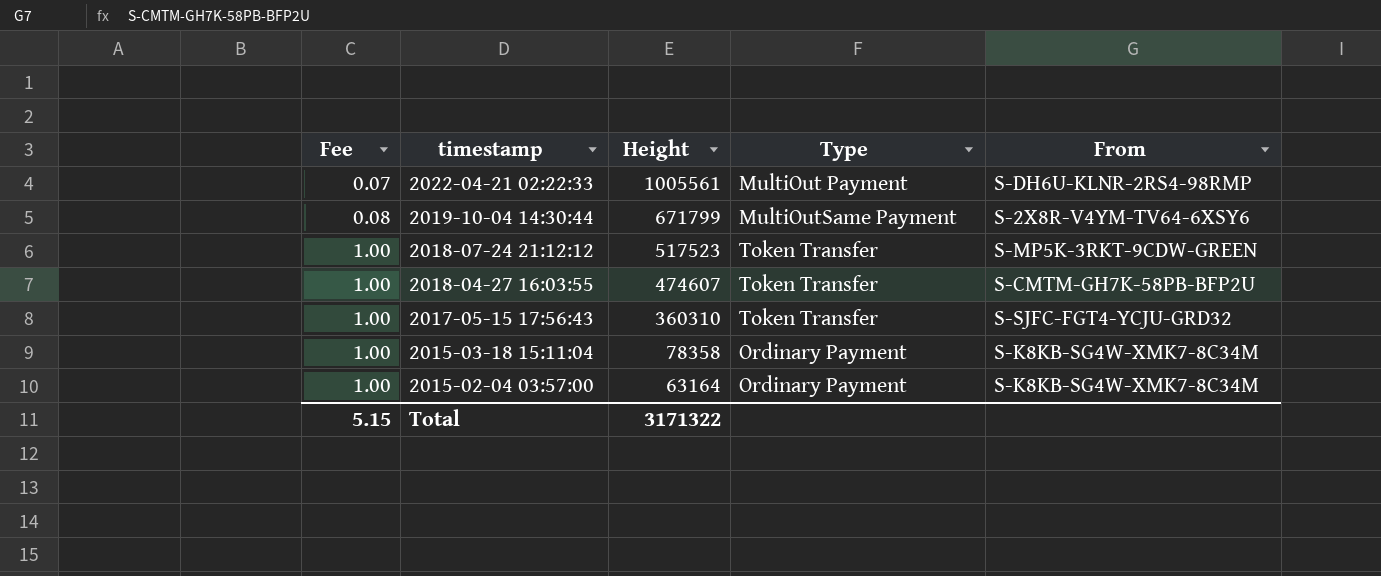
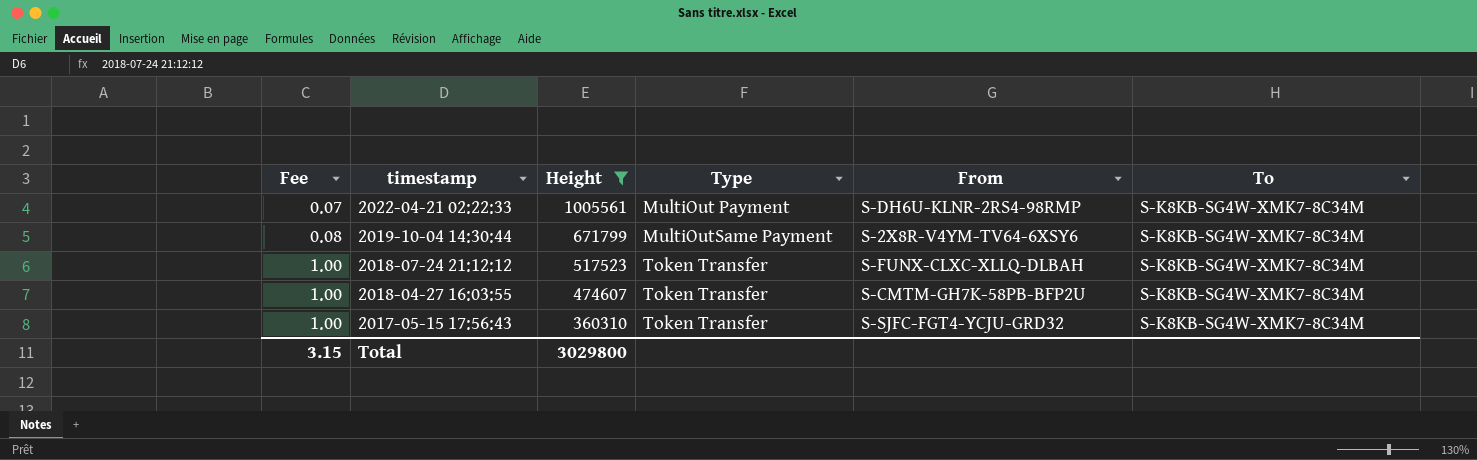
filter: none -> Height >= 360310
column To | position: none -> 6
2018-07-24 21:12:12 | From: S-MP5K-3RKT-9CDW-GREEN -> S-FUNX-CLXC-XLLQ-DLBAH
Total | Fee: 5.15 -> 3.15
Total | Height: 3171322 -> 3029800

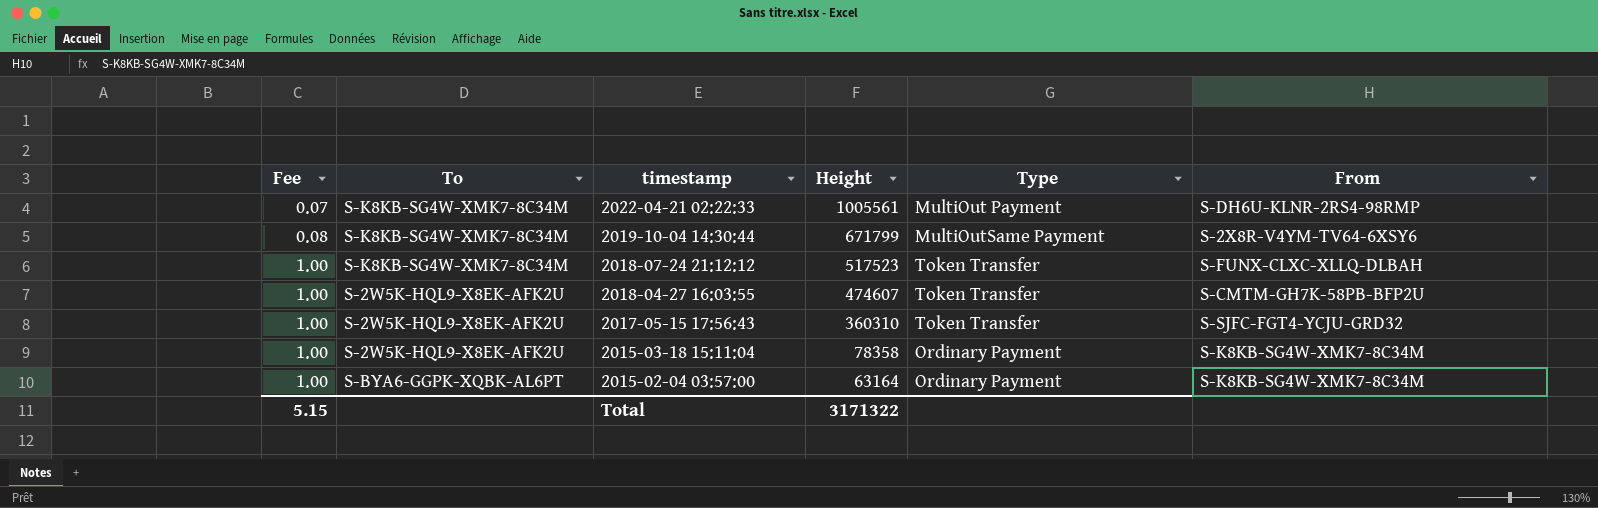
filter: Height >= 360310 -> none
column To | position: 6 -> 2
2018-04-27 16:03:55 | To: S-K8KB-SG4W-XMK7-8C34M -> S-2W5K-HQL9-X8EK-AFK2U
2017-05-15 17:56:43 | To: S-K8KB-SG4W-XMK7-8C34M -> S-2W5K-HQL9-X8EK-AFK2U
Total | Fee: 3.15 -> 5.15
Total | Height: 3029800 -> 3171322

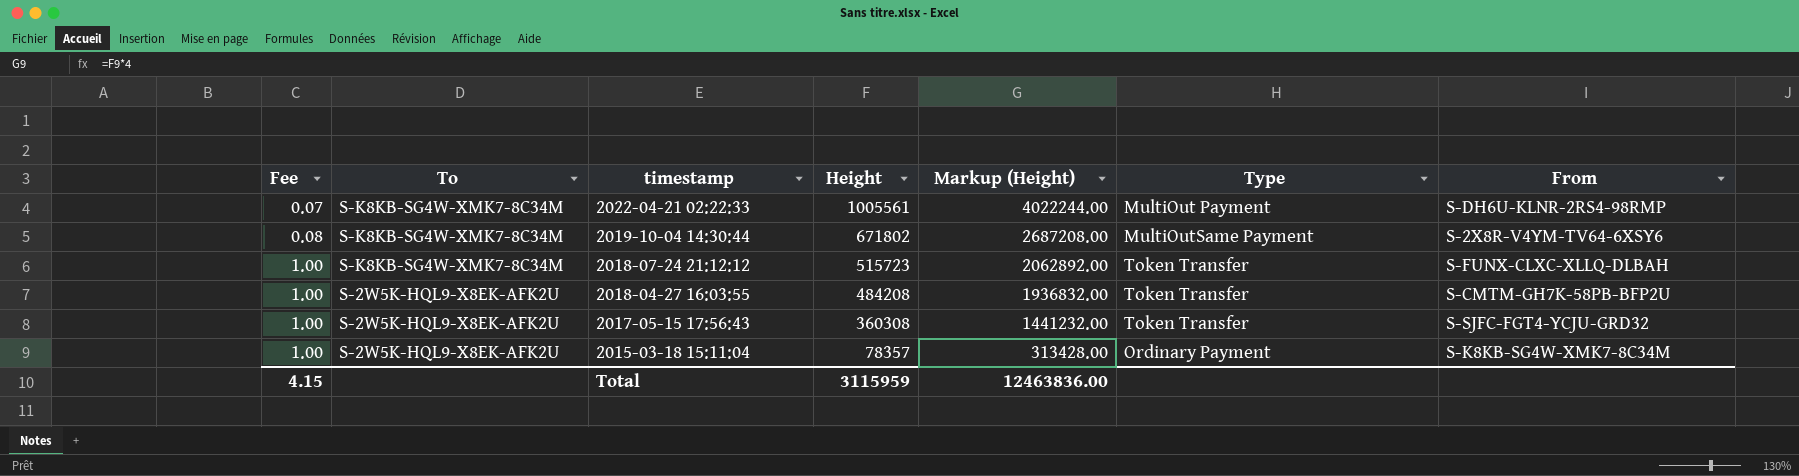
column Markup (Height) | formula: none -> [Height] * 4
row 2015-02-04 03:57:00: 1.00 | S-BYA6-GGPK-XQBK-AL6PT | 63164 | Ordinary Payment | S-K8KB-SG4W-XMK7-8C34M -> none
2019-10-04 14:30:44 | Height: 671799 -> 671802
2018-07-24 21:12:12 | Height: 517523 -> 515723
2018-04-27 16:03:55 | Height: 474607 -> 484208
2017-05-15 17:56:43 | Height: 360310 -> 360308
2015-03-18 15:11:04 | Height: 78358 -> 78357
Total | Fee: 5.15 -> 4.15
Total | Height: 3171322 -> 3115959

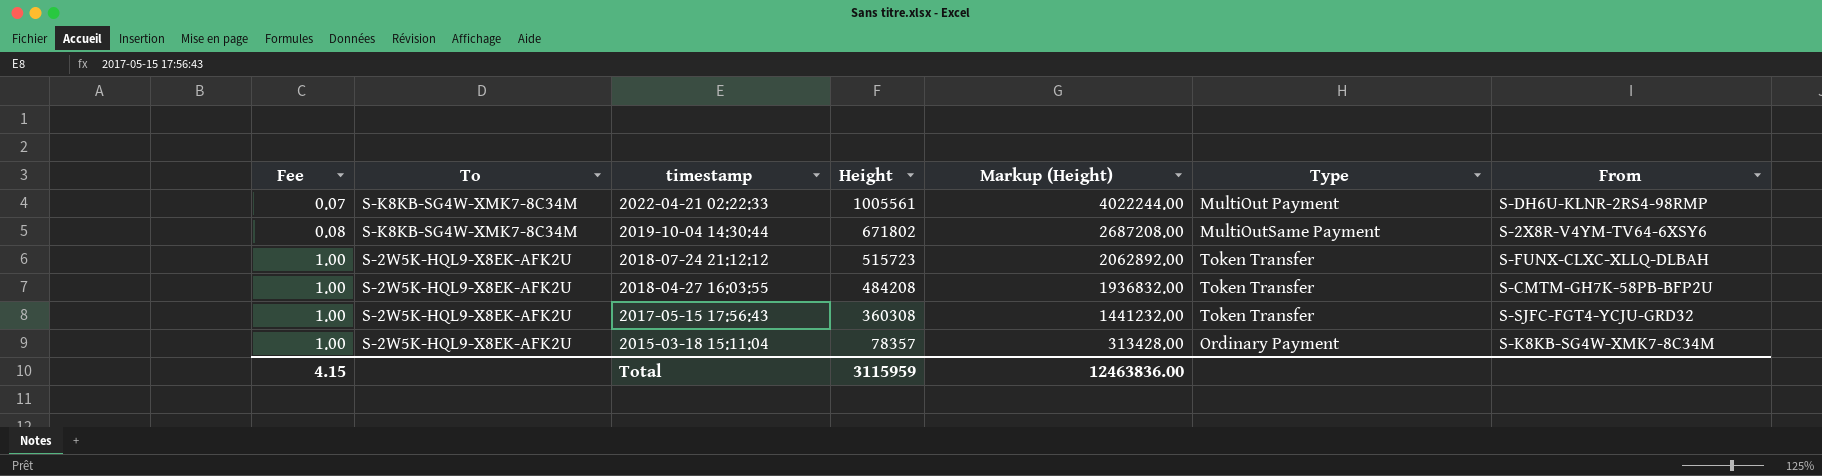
2018-07-24 21:12:12 | To: S-K8KB-SG4W-XMK7-8C34M -> S-2W5K-HQL9-X8EK-AFK2U

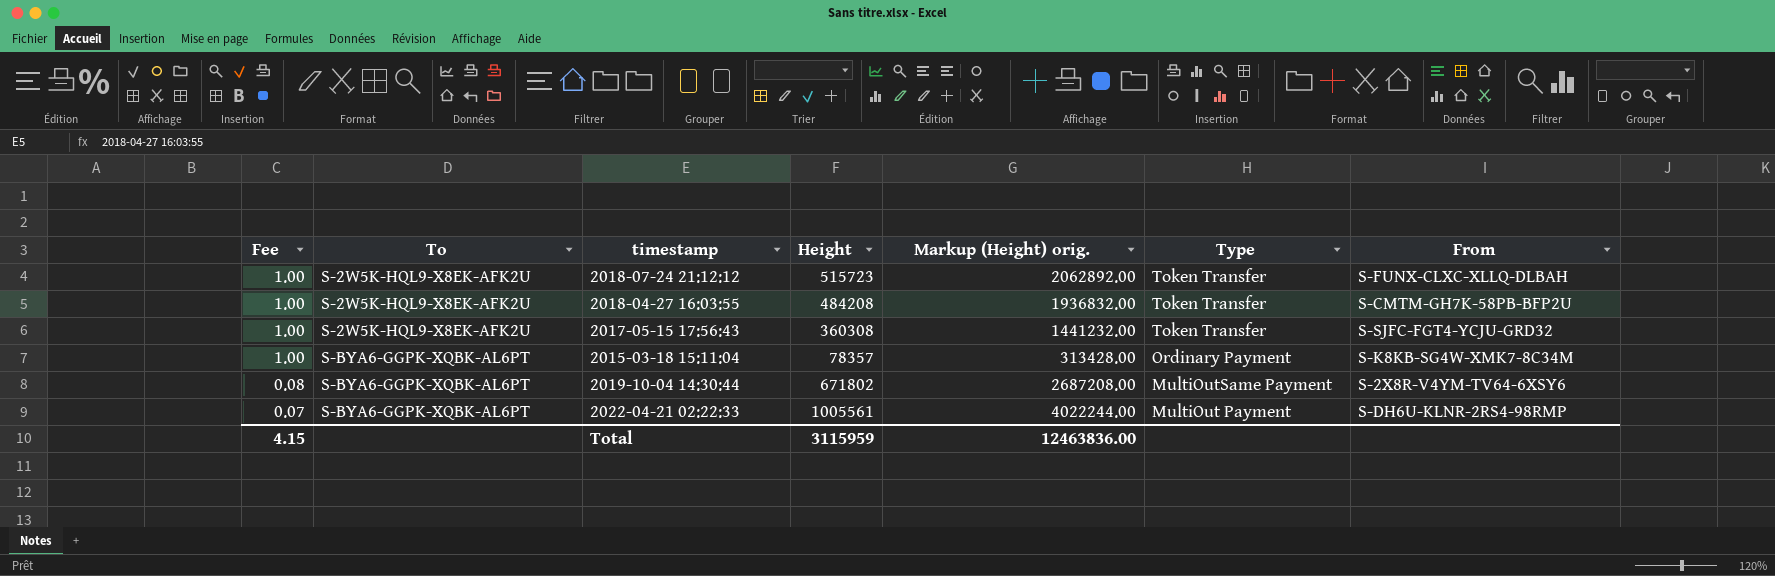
row order: Fee ascending -> Fee descending
column name: Markup (Height) -> Markup (Height) orig.
2015-03-18 15:11:04 | To: S-2W5K-HQL9-X8EK-AFK2U -> S-BYA6-GGPK-XQBK-AL6PT
2019-10-04 14:30:44 | To: S-K8KB-SG4W-XMK7-8C34M -> S-BYA6-GGPK-XQBK-AL6PT
2022-04-21 02:22:33 | To: S-K8KB-SG4W-XMK7-8C34M -> S-BYA6-GGPK-XQBK-AL6PT

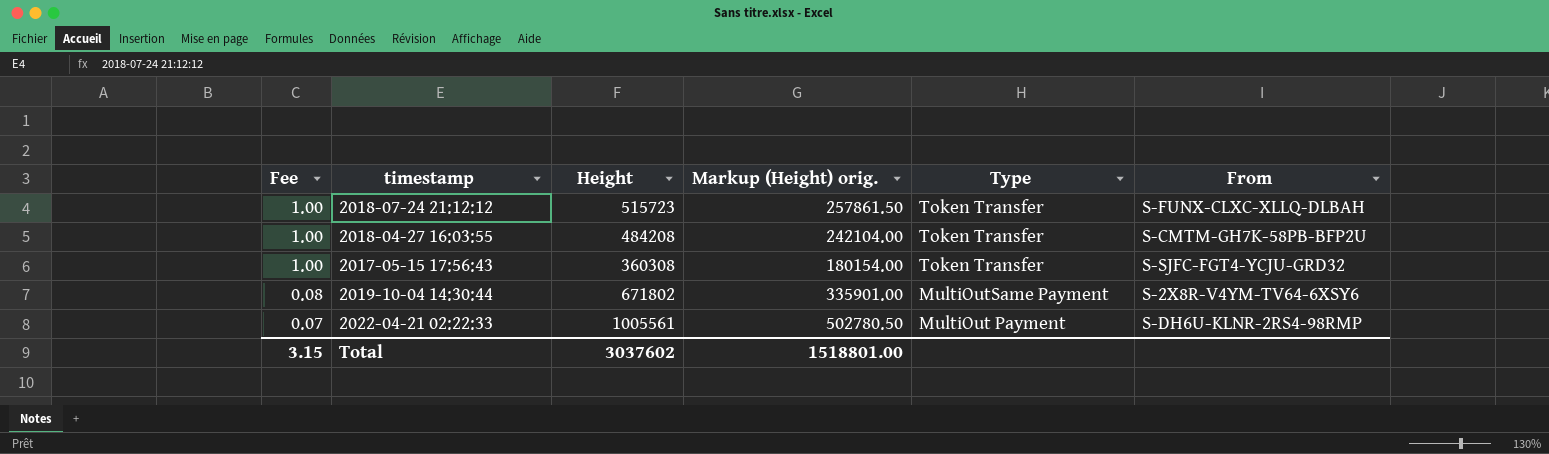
column To | position: 2 -> none
column Markup (Height) orig. | formula: [Height] * 4 -> [Height] * 0.5
row 2015-03-18 15:11:04: 1.00 | S-BYA6-GGPK-XQBK-AL6PT | 78357 | 313428.00 | Ordinary Payment | S-K8KB-SG4W-XMK7-8C34M -> none
Total | Fee: 4.15 -> 3.15
Total | Height: 3115959 -> 3037602
Total | Markup (Height) orig.: 12463836.00 -> 1518801.00

